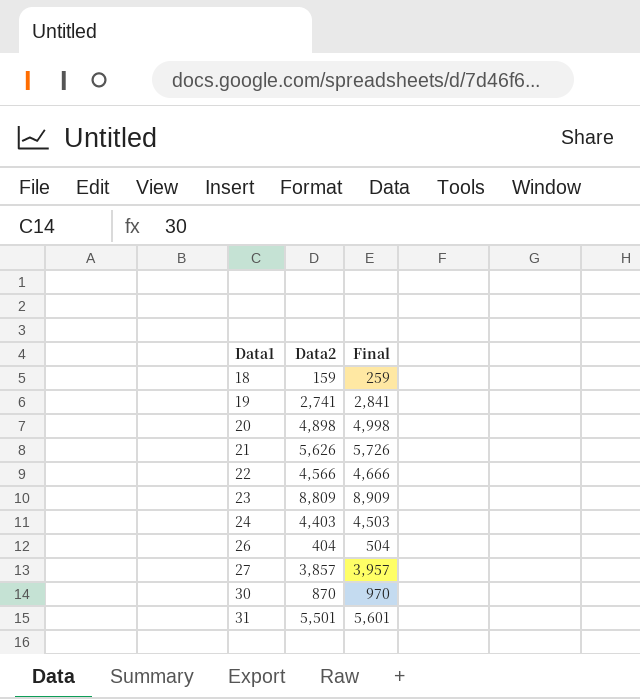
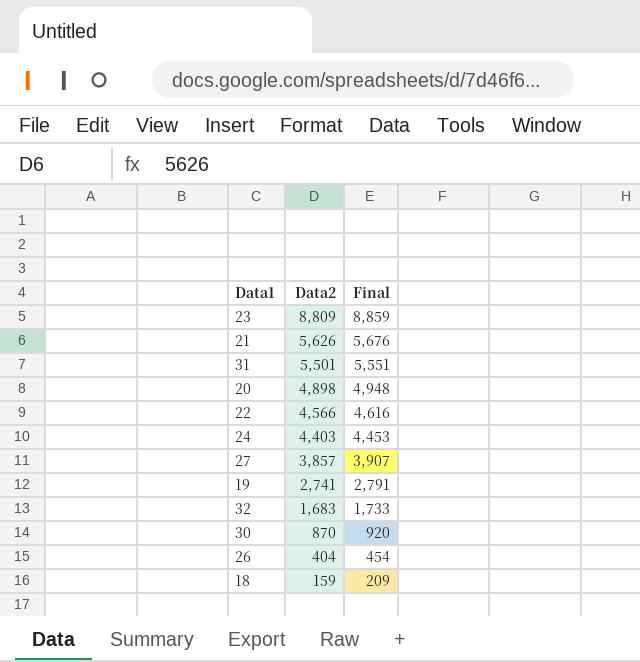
row order: Data1 ascending -> Data2 descending
column Final | formula: [Data2] + 100 -> [Data2] + 50
row 32: none -> 1,683 | 1,733

